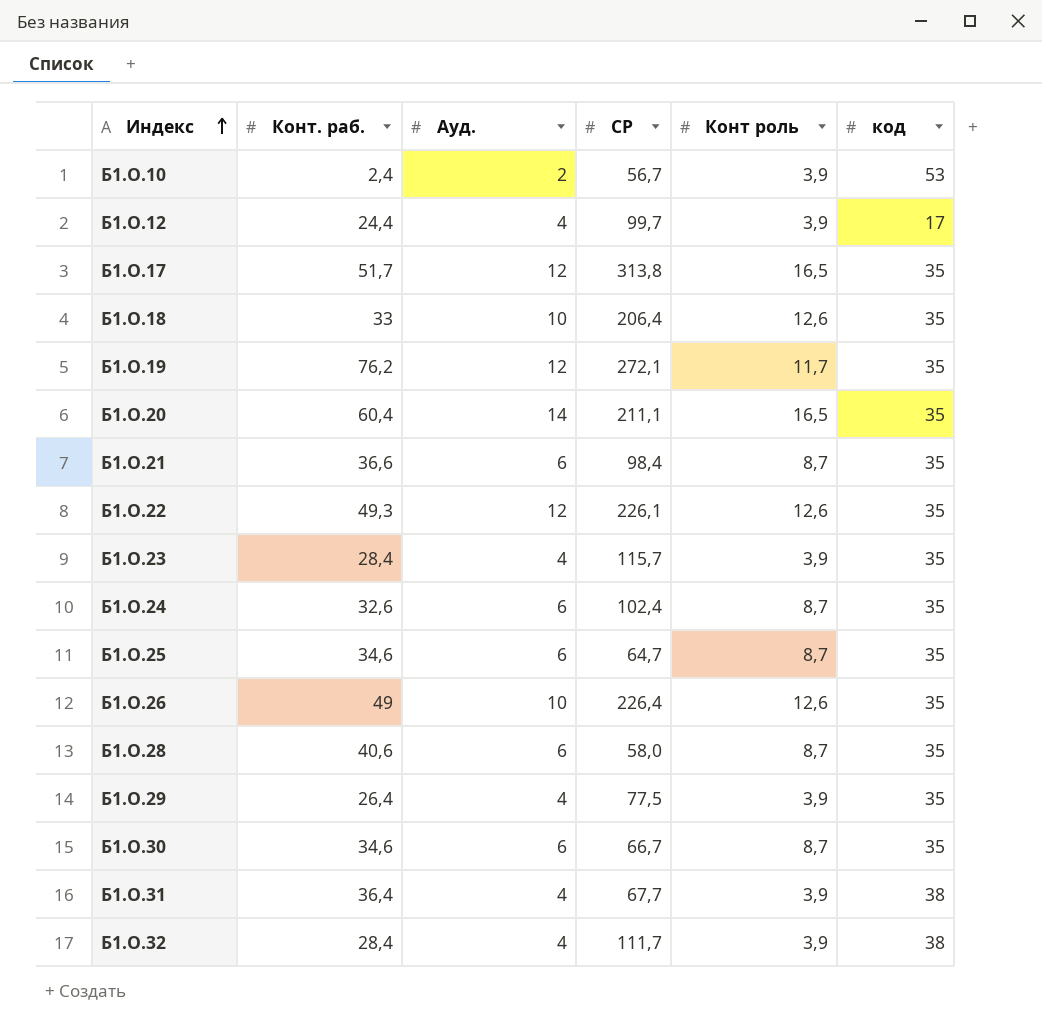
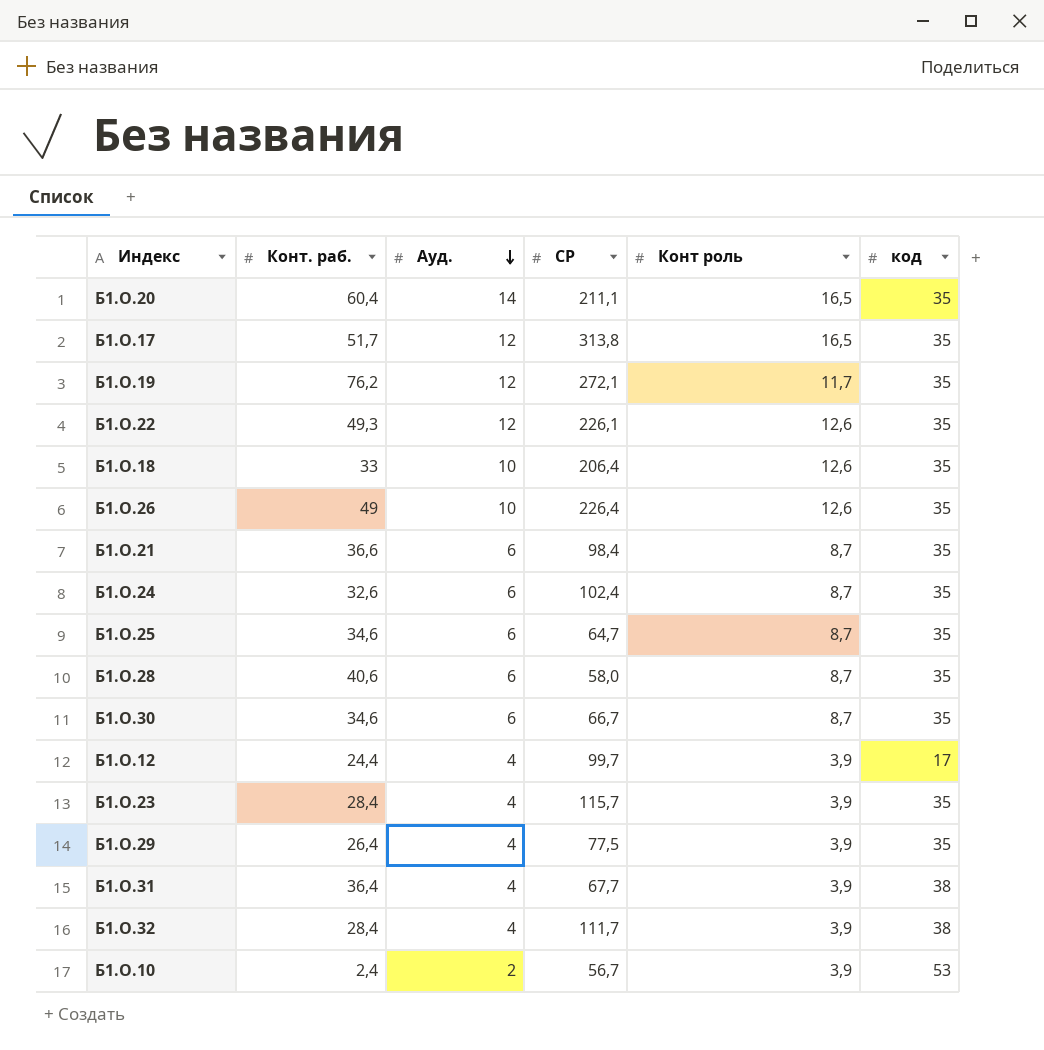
row order: Индекс ascending -> Ауд. descending

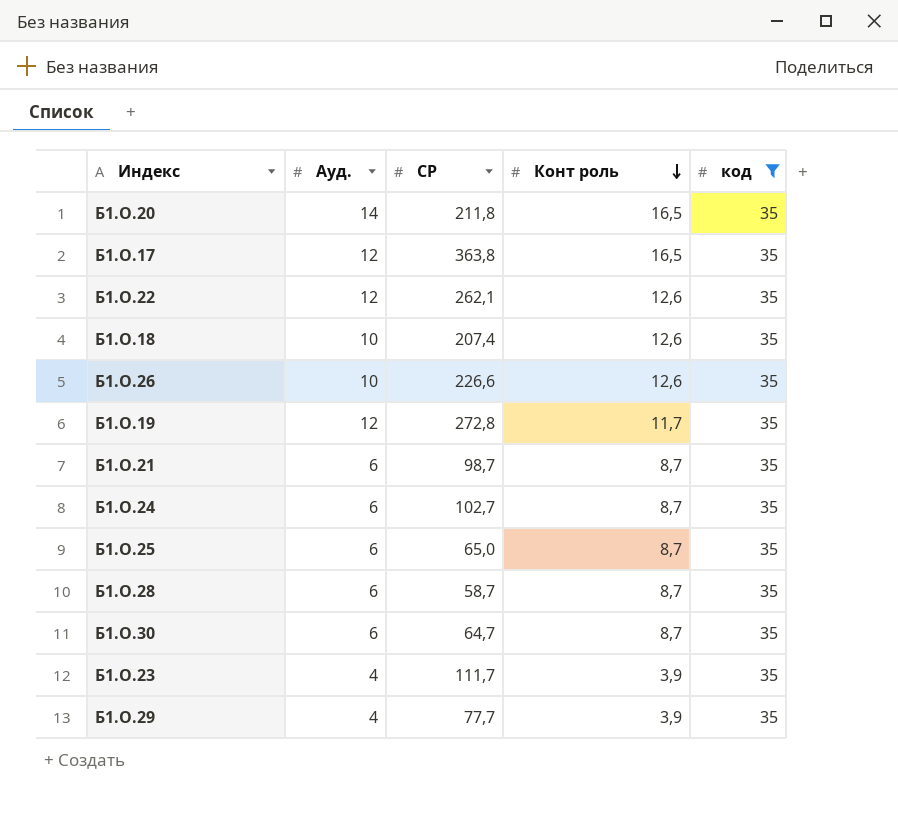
filter: none -> код = 35
row order: Ауд. descending -> Конт роль descending
column Конт. раб. | position: 2 -> none
Б1.О.20 | СР: 211,1 -> 211,8
Б1.О.17 | СР: 313,8 -> 363,8
Б1.О.22 | СР: 226,1 -> 262,1
Б1.О.18 | СР: 206,4 -> 207,4
Б1.О.26 | СР: 226,4 -> 226,6
Б1.О.19 | СР: 272,1 -> 272,8
Б1.О.21 | СР: 98,4 -> 98,7
Б1.О.24 | СР: 102,4 -> 102,7
Б1.О.25 | СР: 64,7 -> 65,0
Б1.О.28 | СР: 58,0 -> 58,7
Б1.О.30 | СР: 66,7 -> 64,7
Б1.О.23 | СР: 115,7 -> 111,7
Б1.О.29 | СР: 77,5 -> 77,7

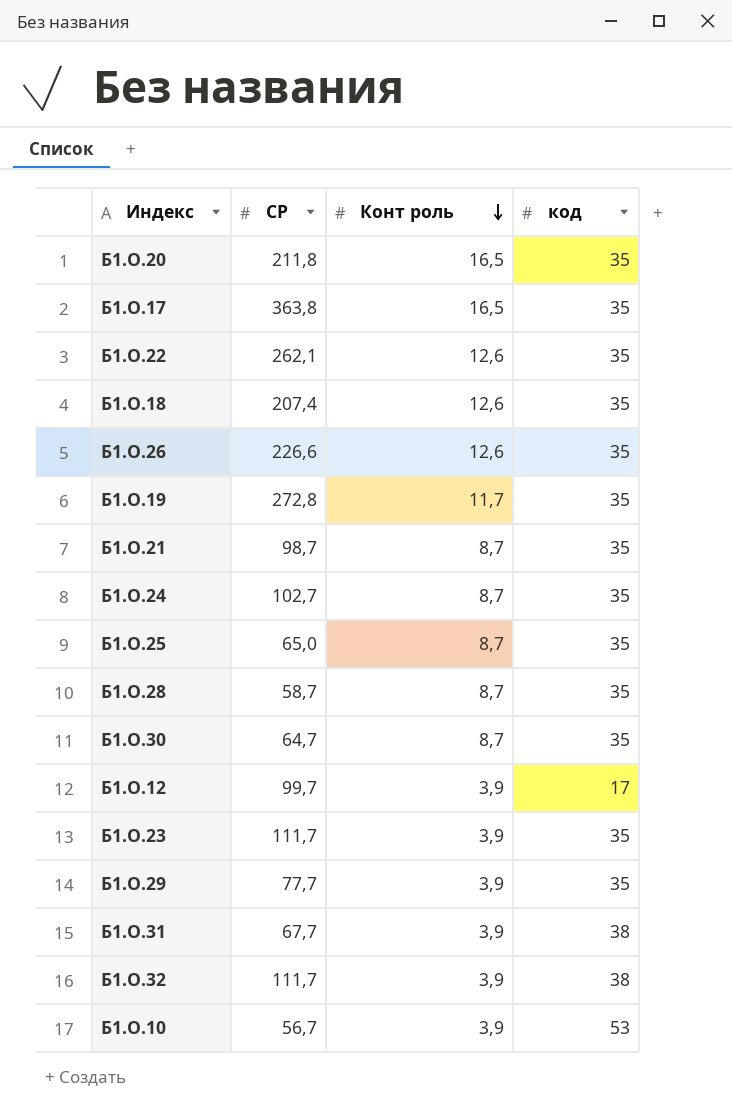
filter: код = 35 -> none
column Ауд. | position: 2 -> none

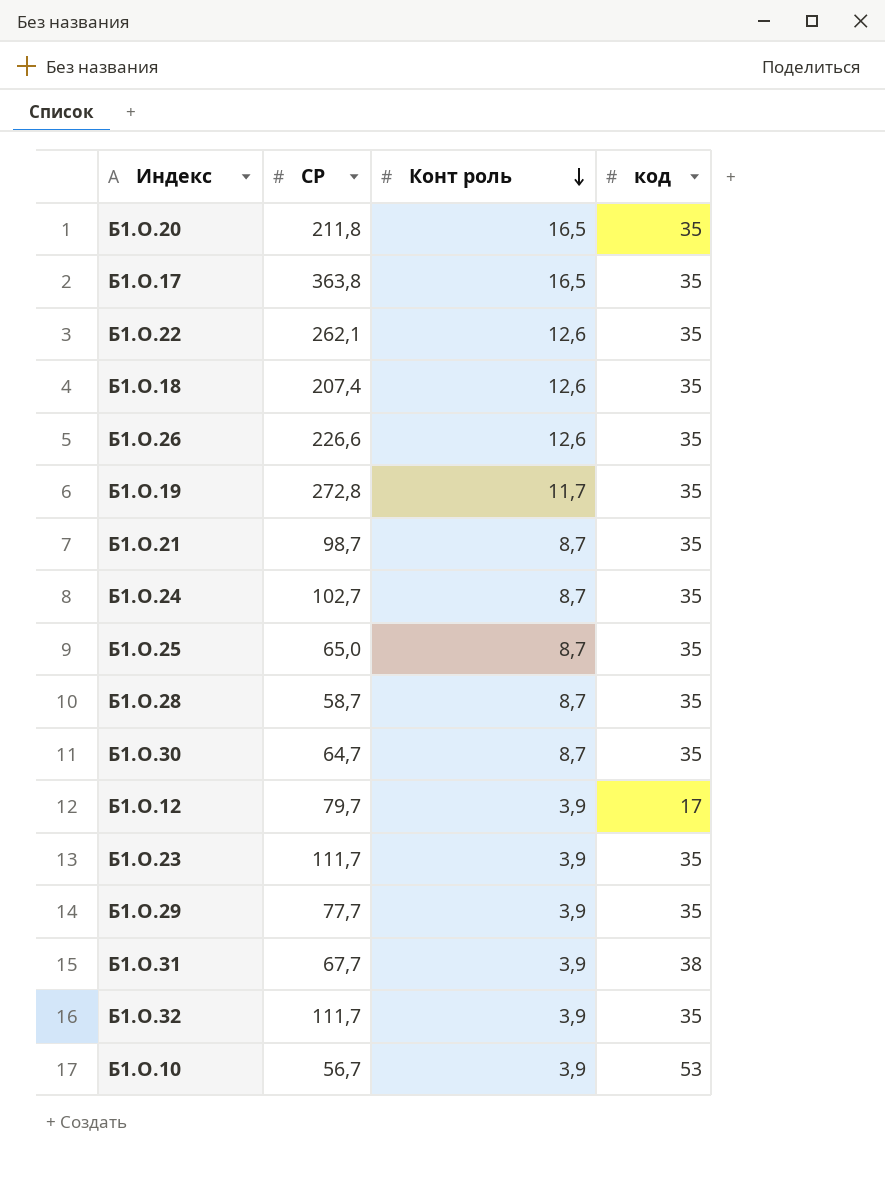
Б1.О.12 | СР: 99,7 -> 79,7
Б1.О.32 | код: 38 -> 35

